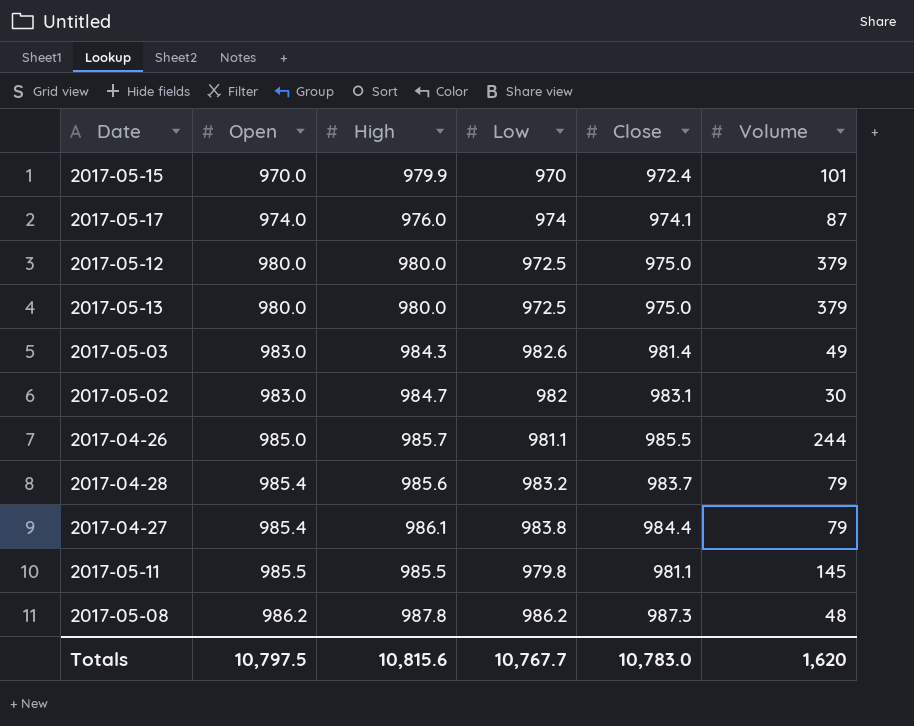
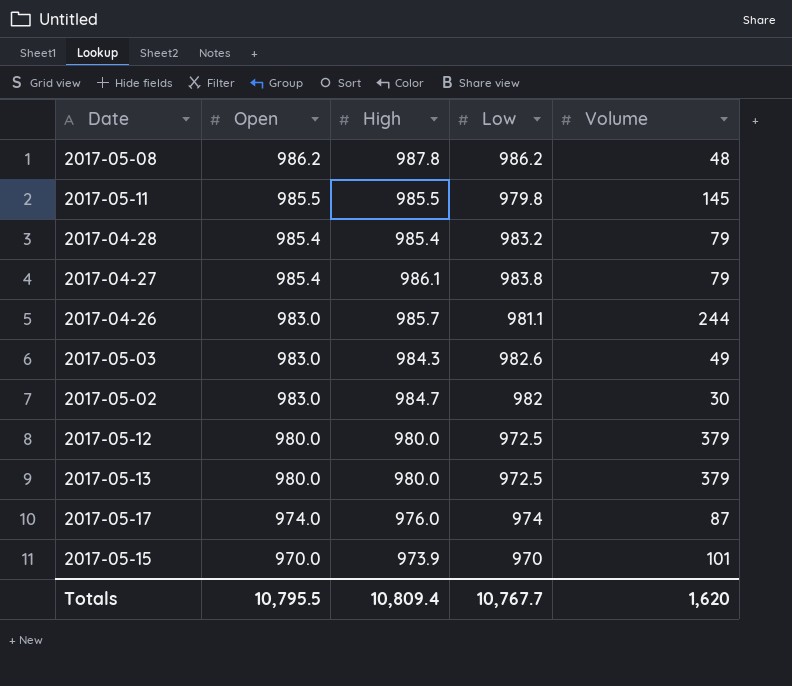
row order: Open ascending -> Open descending
column Close | position: 5 -> none
2017-04-28 | High: 985.6 -> 985.4
2017-04-26 | Open: 985.0 -> 983.0
2017-05-15 | High: 979.9 -> 973.9
Totals | Open: 10,797.5 -> 10,795.5
Totals | High: 10,815.6 -> 10,809.4

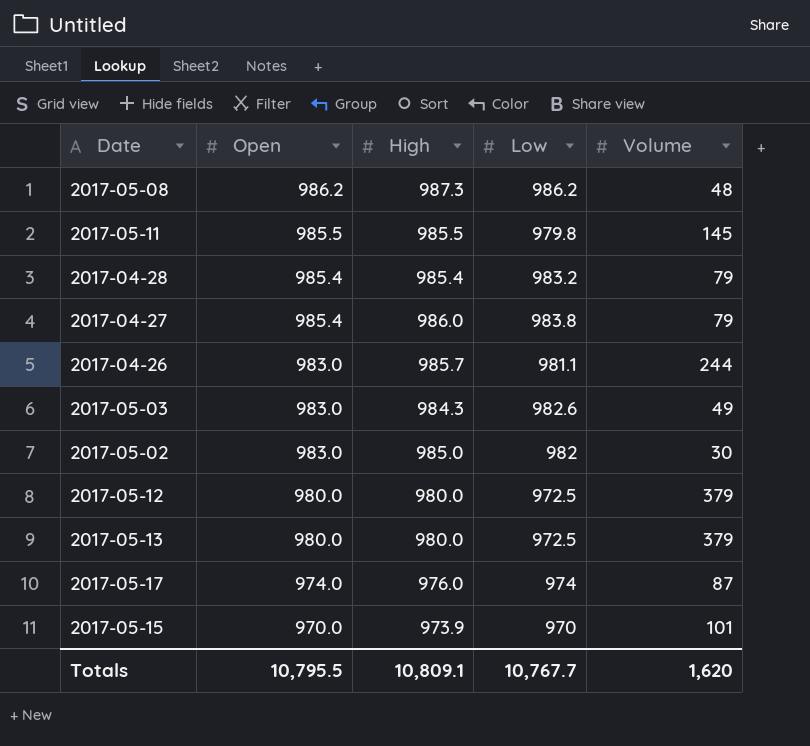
2017-05-08 | High: 987.8 -> 987.3
2017-04-27 | High: 986.1 -> 986.0
2017-05-02 | High: 984.7 -> 985.0
Totals | High: 10,809.4 -> 10,809.1

